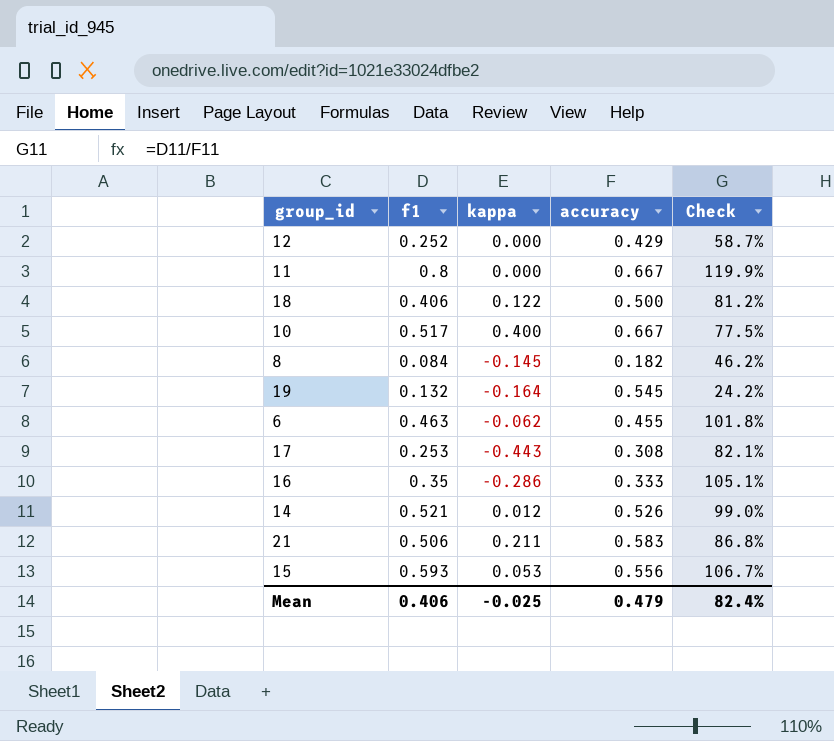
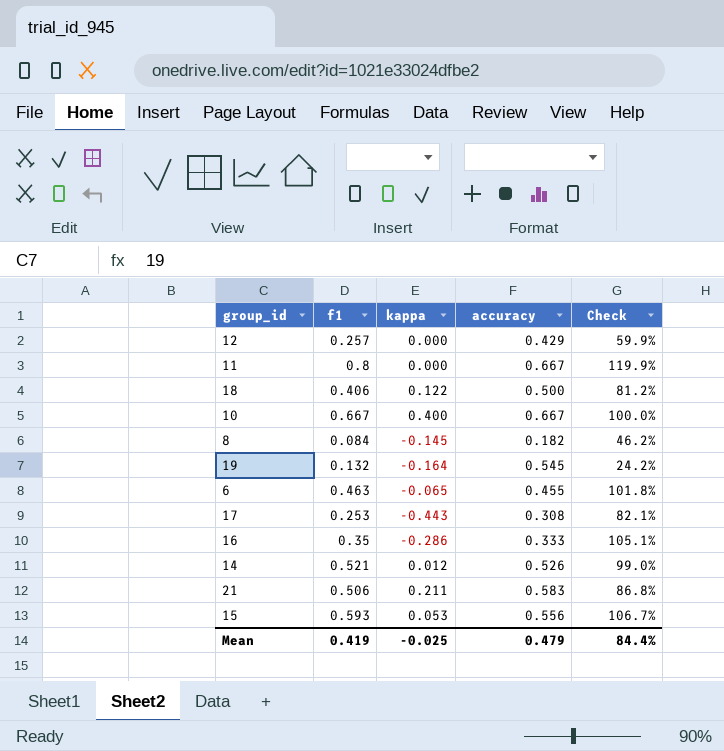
12 | f1: 0.252 -> 0.257
12 | Check: 58.7% -> 59.9%
10 | f1: 0.517 -> 0.667
10 | Check: 77.5% -> 100.0%
6 | kappa: -0.062 -> -0.065
Mean | f1: 0.406 -> 0.419
Mean | Check: 82.4% -> 84.4%

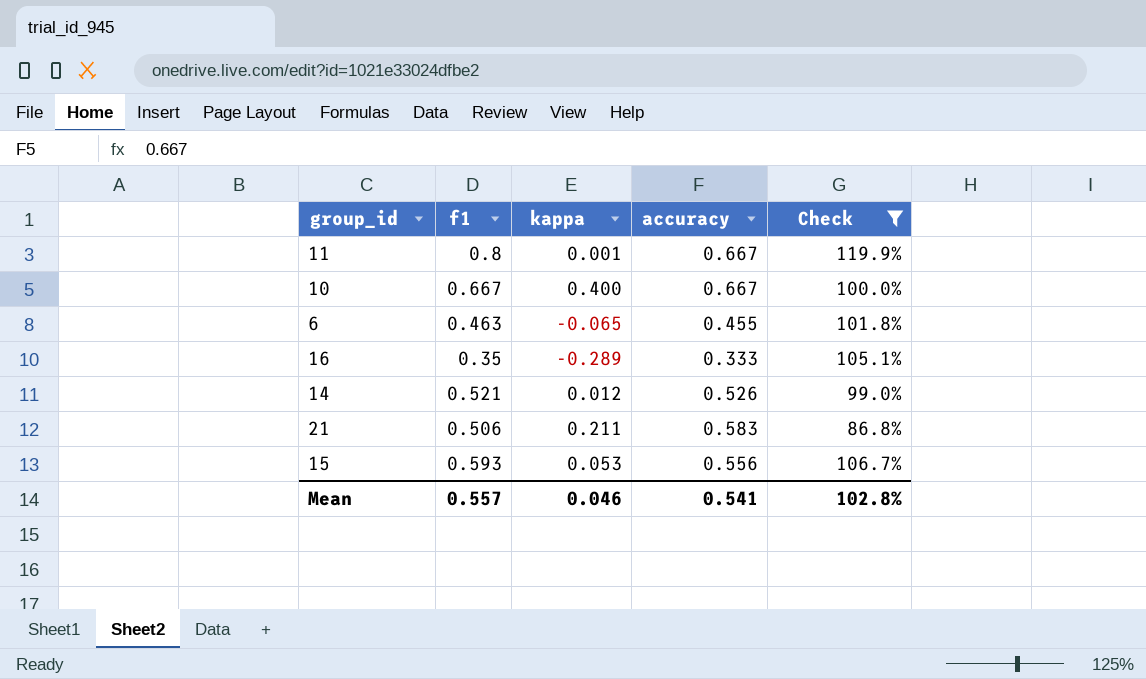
filter: none -> Check >= 86.8%
11 | kappa: 0.000 -> 0.001
16 | kappa: -0.286 -> -0.289
Mean | f1: 0.419 -> 0.557
Mean | kappa: -0.025 -> 0.046
Mean | accuracy: 0.479 -> 0.541
Mean | Check: 84.4% -> 102.8%

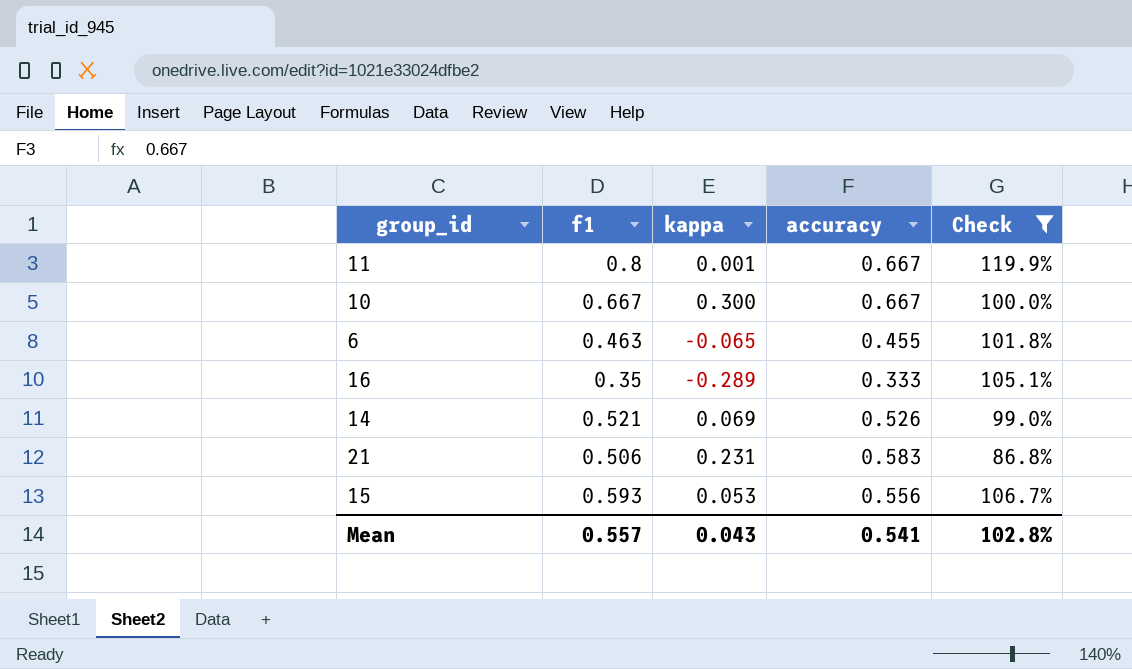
10 | kappa: 0.400 -> 0.300
14 | kappa: 0.012 -> 0.069
21 | kappa: 0.211 -> 0.231
Mean | kappa: 0.046 -> 0.043

